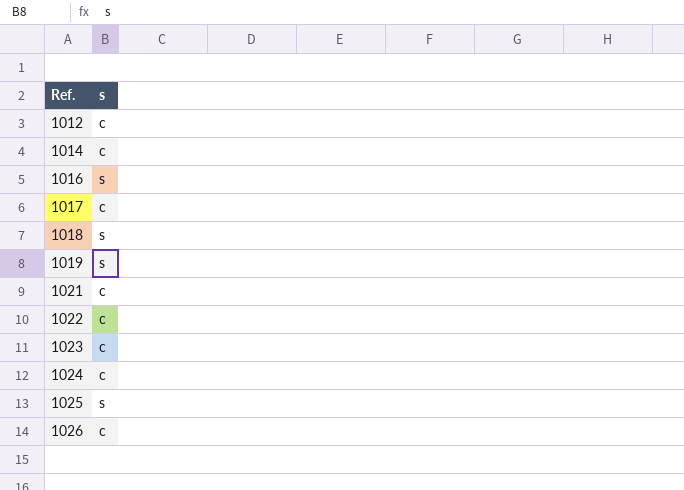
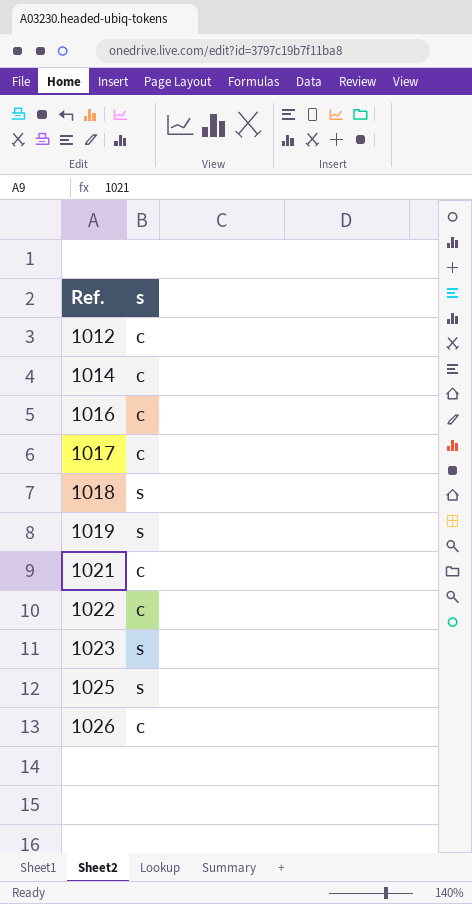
row 1024: c -> none
1016 | s: s -> c
1023 | s: c -> s

